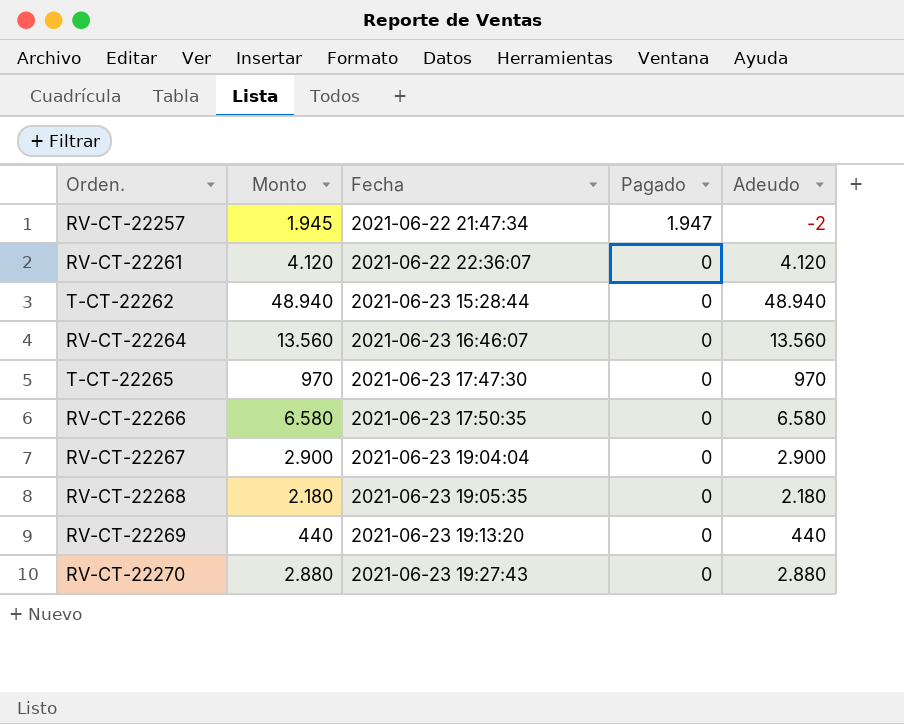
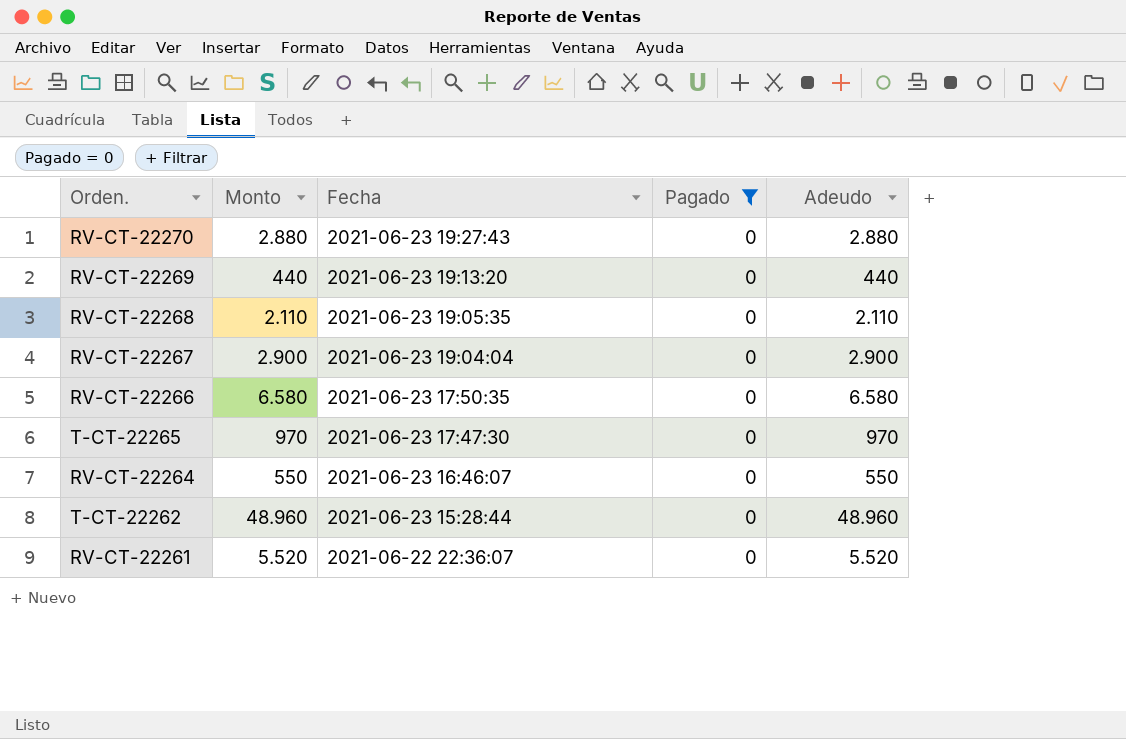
filter: none -> Pagado = 0
row order: Fecha ascending -> Fecha descending
RV-CT-22268 | Monto: 2.180 -> 2.110
RV-CT-22268 | Adeudo: 2.180 -> 2.110
RV-CT-22264 | Monto: 13.560 -> 550
RV-CT-22264 | Adeudo: 13.560 -> 550
T-CT-22262 | Monto: 48.940 -> 48.960
T-CT-22262 | Adeudo: 48.940 -> 48.960
RV-CT-22261 | Monto: 4.120 -> 5.520
RV-CT-22261 | Adeudo: 4.120 -> 5.520

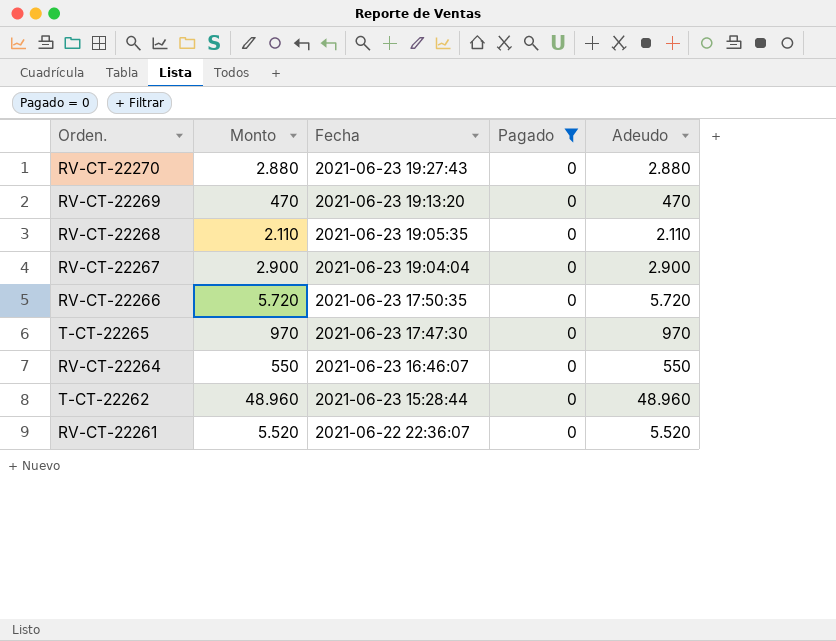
RV-CT-22269 | Monto: 440 -> 470
RV-CT-22269 | Adeudo: 440 -> 470
RV-CT-22266 | Monto: 6.580 -> 5.720
RV-CT-22266 | Adeudo: 6.580 -> 5.720

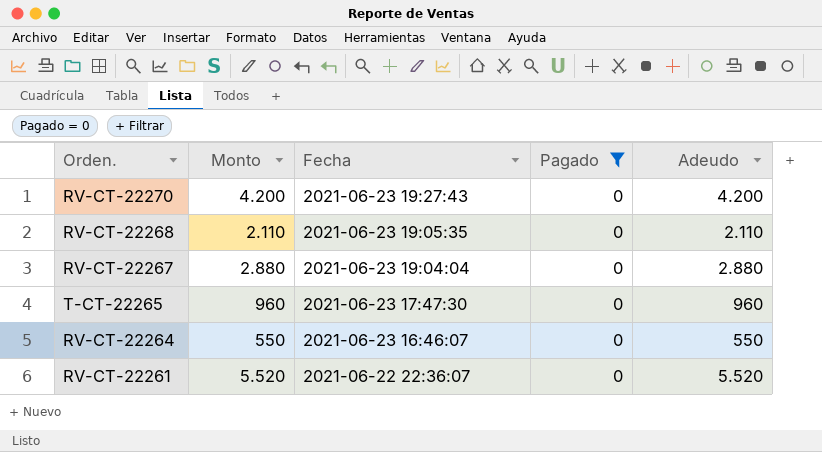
row RV-CT-22269: 470 | 2021-06-23 19:13:20 | 0 | 470 -> none
row RV-CT-22266: 5.720 | 2021-06-23 17:50:35 | 0 | 5.720 -> none
row T-CT-22262: 48.960 | 2021-06-23 15:28:44 | 0 | 48.960 -> none
RV-CT-22270 | Monto: 2.880 -> 4.200
RV-CT-22270 | Adeudo: 2.880 -> 4.200
RV-CT-22267 | Monto: 2.900 -> 2.880
RV-CT-22267 | Adeudo: 2.900 -> 2.880
T-CT-22265 | Monto: 970 -> 960
T-CT-22265 | Adeudo: 970 -> 960

